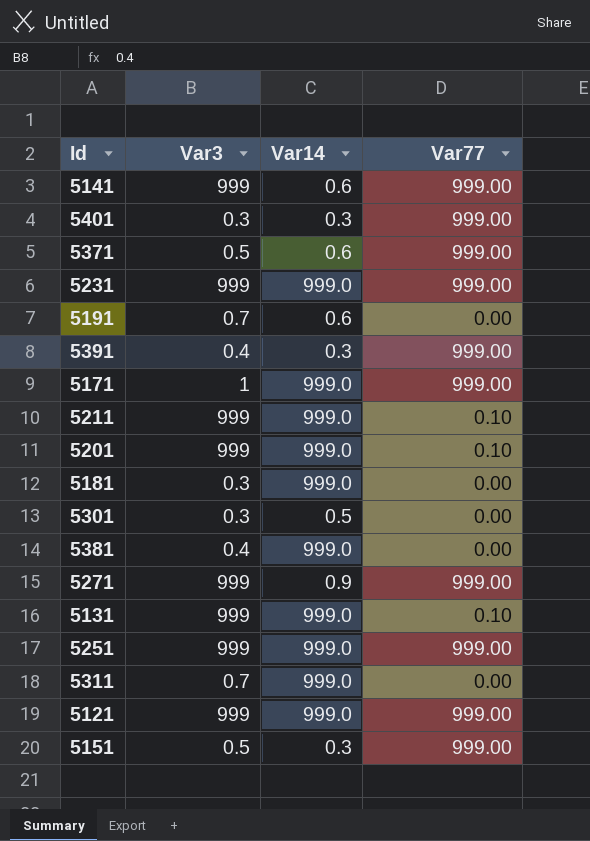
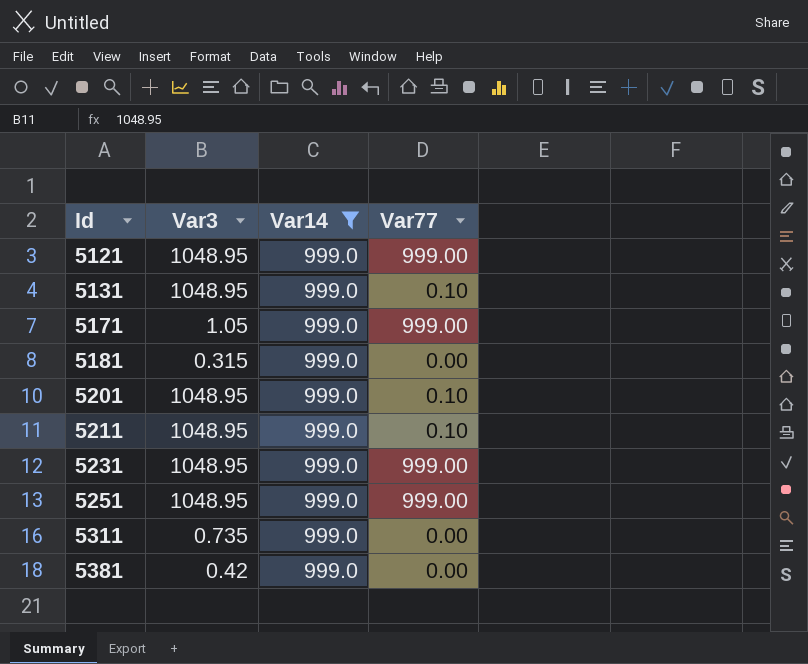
filter: none -> Var14 = 999.0
row order: none -> Id ascending
5121 | Var3: 999 -> 1048.95
5131 | Var3: 999 -> 1048.95
5171 | Var3: 1 -> 1.05
5181 | Var3: 0.3 -> 0.315
5201 | Var3: 999 -> 1048.95
5211 | Var3: 999 -> 1048.95
5231 | Var3: 999 -> 1048.95
5251 | Var3: 999 -> 1048.95
5311 | Var3: 0.7 -> 0.735
5381 | Var3: 0.4 -> 0.42

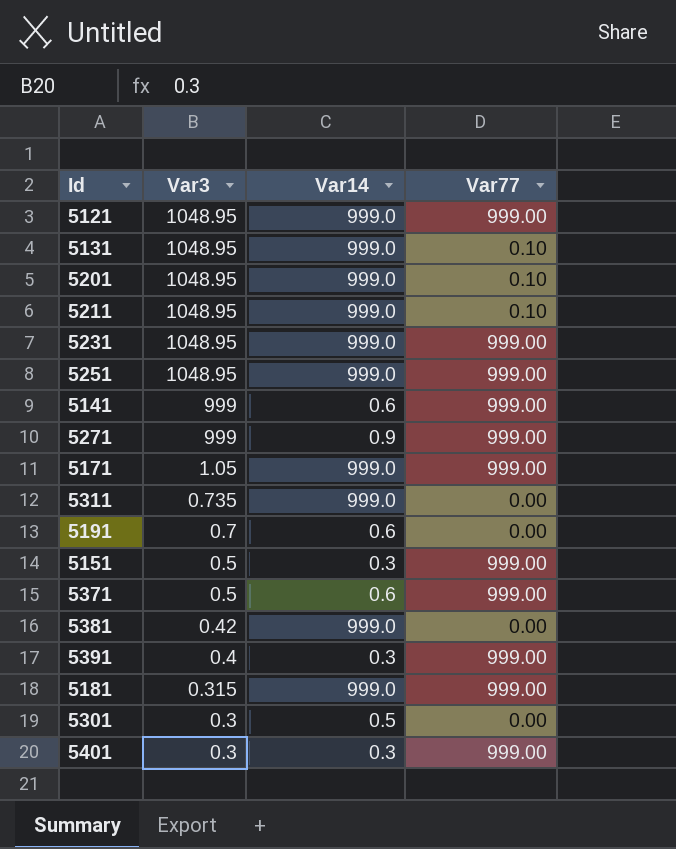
filter: Var14 = 999.0 -> none
row order: Id ascending -> Var3 descending
5181 | Var77: 0.00 -> 999.00

